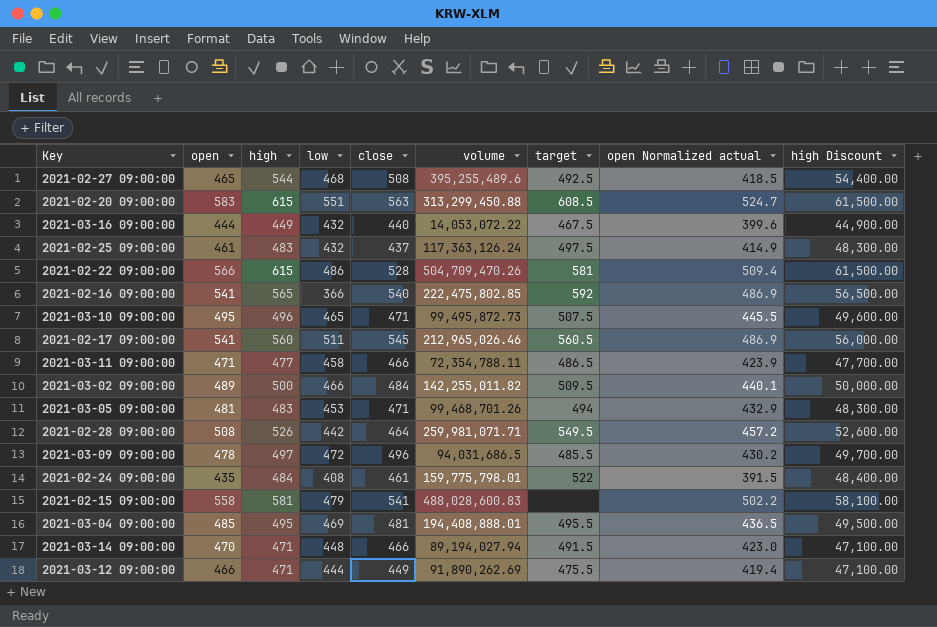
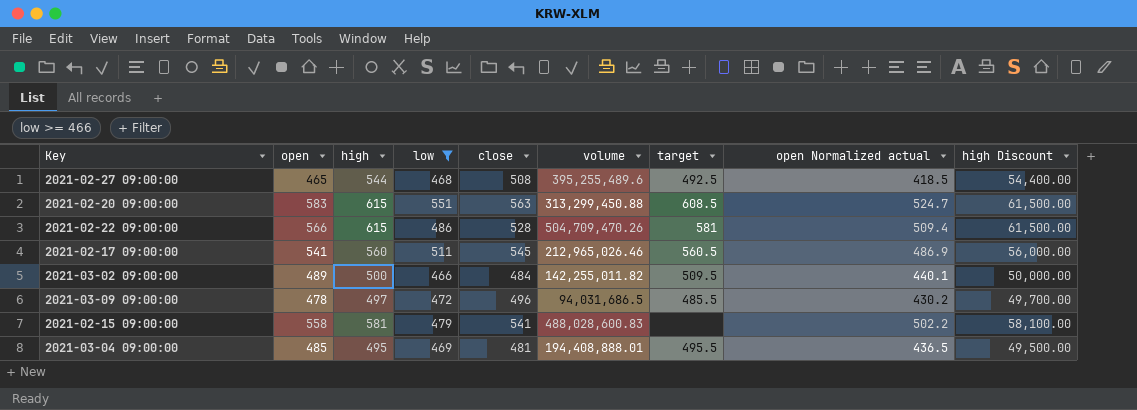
filter: none -> low >= 466

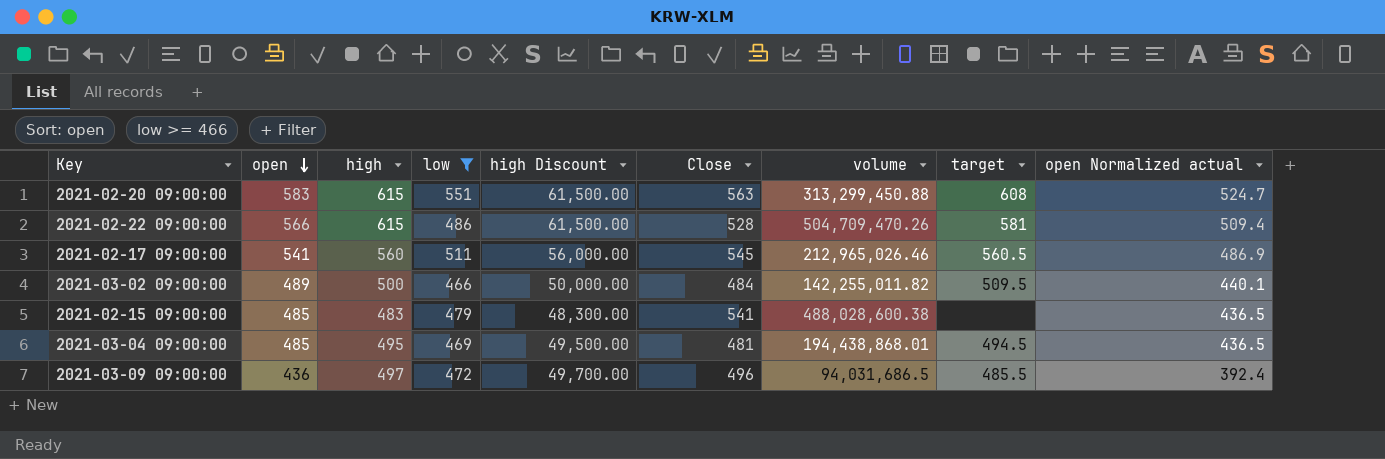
row order: none -> open descending
column high Discount | position: 9 -> 5
column name: close -> Close
row 2021-02-27 09:00:00: 465 | 544 | 468 | 508 | 395,255,489.6 | 492.5 | 418.5 | 54,400.00 -> none
2021-02-20 09:00:00 | target: 608.5 -> 608
2021-02-15 09:00:00 | open: 558 -> 485
2021-02-15 09:00:00 | high: 581 -> 483
2021-02-15 09:00:00 | high Discount: 58,100.00 -> 48,300.00
2021-02-15 09:00:00 | volume: 488,028,600.83 -> 488,028,600.38
2021-02-15 09:00:00 | open Normalized actual: 502.2 -> 436.5
2021-03-04 09:00:00 | volume: 194,408,888.01 -> 194,438,868.01
2021-03-04 09:00:00 | target: 495.5 -> 494.5
2021-03-09 09:00:00 | open: 478 -> 436
2021-03-09 09:00:00 | open Normalized actual: 430.2 -> 392.4

